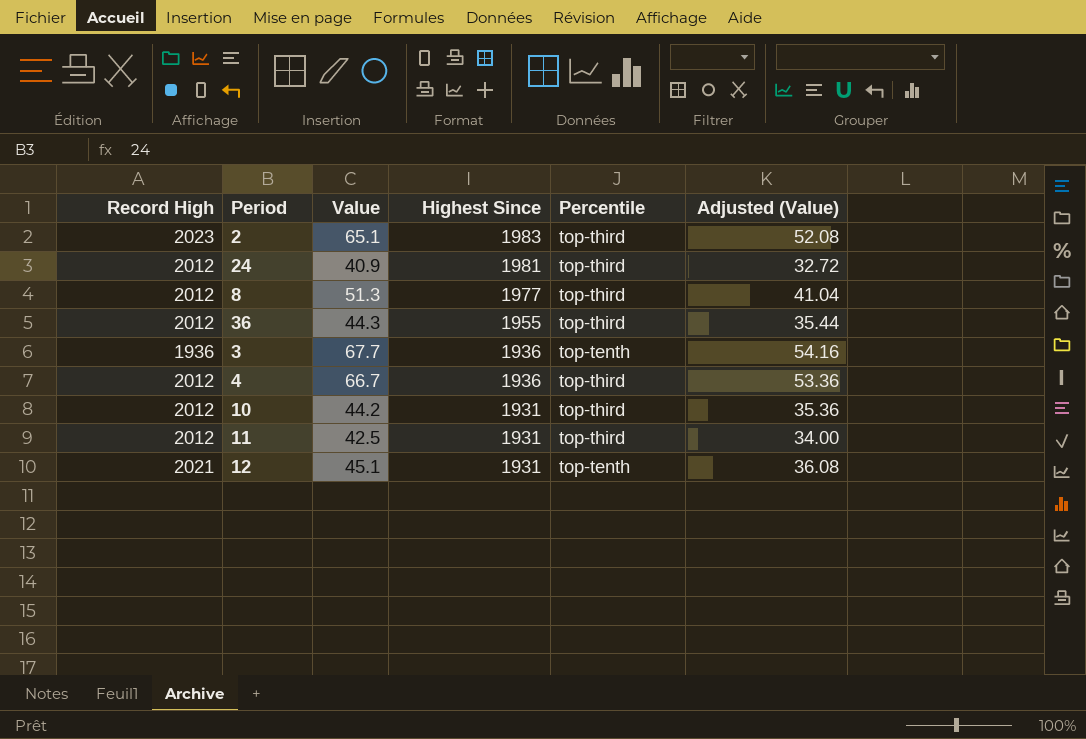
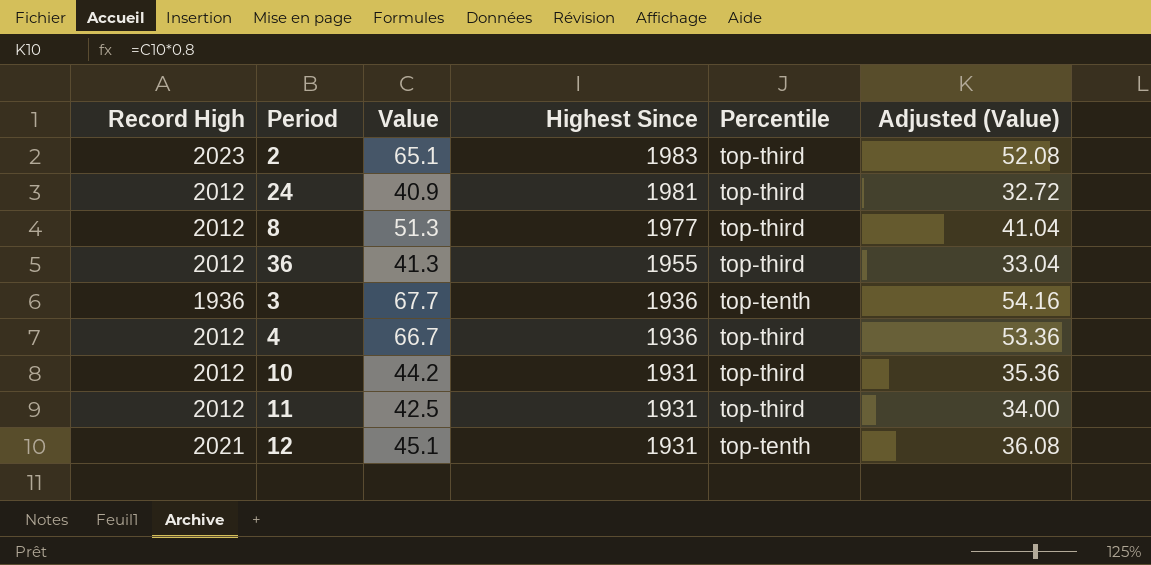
36 | Value: 44.3 -> 41.3
36 | Adjusted (Value): 35.44 -> 33.04

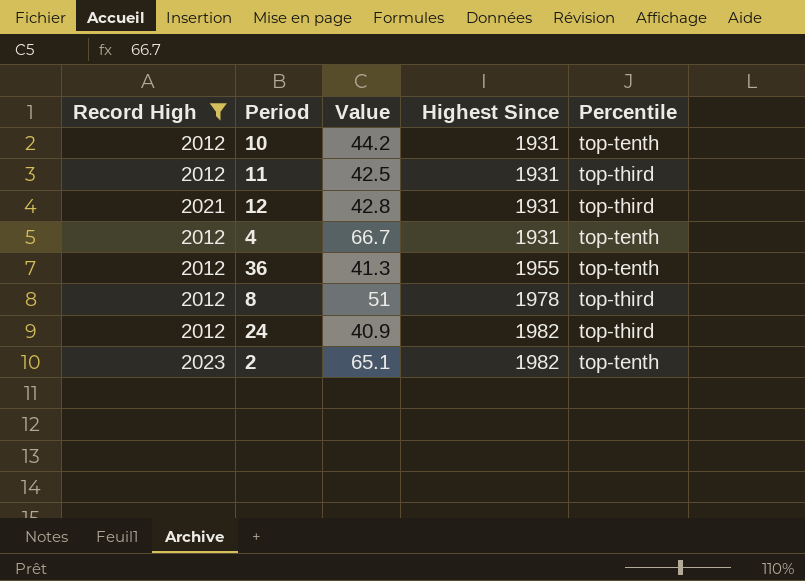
filter: none -> Record High != 1936
row order: Highest Since descending -> Highest Since ascending
column Adjusted (Value) | formula: [Value] * 0.8 -> none
10 | Percentile: top-third -> top-tenth
12 | Value: 45.1 -> 42.8
12 | Percentile: top-tenth -> top-third
4 | Highest Since: 1936 -> 1931
4 | Percentile: top-third -> top-tenth
36 | Percentile: top-third -> top-tenth
8 | Value: 51.3 -> 51
8 | Highest Since: 1977 -> 1978
24 | Highest Since: 1981 -> 1982
2 | Highest Since: 1983 -> 1982
2 | Percentile: top-third -> top-tenth

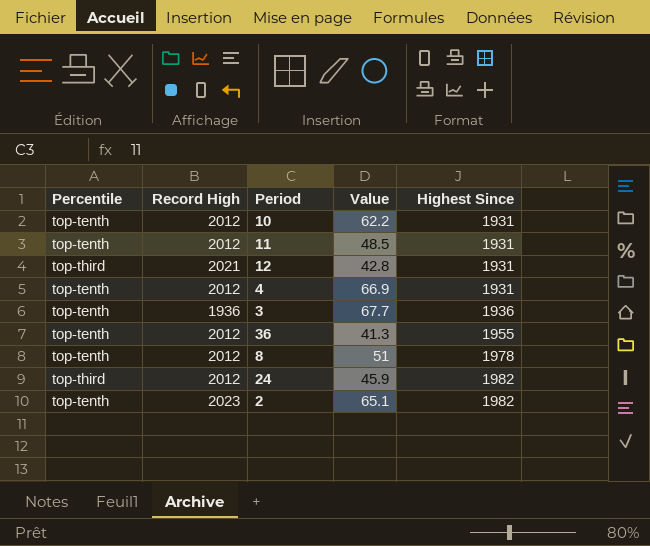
filter: Record High != 1936 -> none
column Percentile | position: 5 -> 1
10 | Value: 44.2 -> 62.2
11 | Percentile: top-third -> top-tenth
11 | Value: 42.5 -> 48.5
4 | Value: 66.7 -> 66.9
8 | Percentile: top-third -> top-tenth
24 | Value: 40.9 -> 45.9

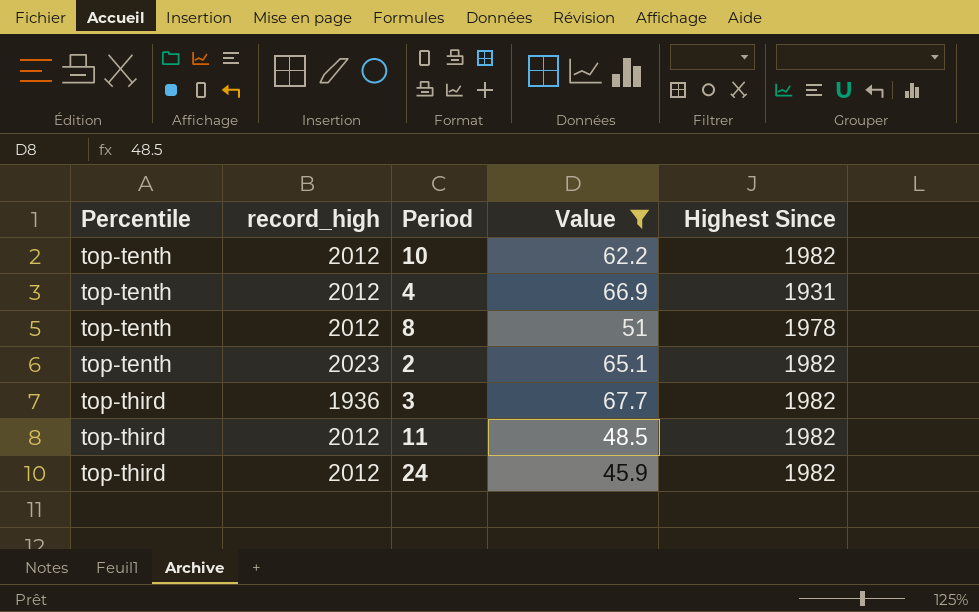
filter: none -> Value >= 45.9
row order: Highest Since ascending -> Percentile ascending
column name: Record High -> record_high
10 | Highest Since: 1931 -> 1982
3 | Percentile: top-tenth -> top-third
3 | Highest Since: 1936 -> 1982
11 | Percentile: top-tenth -> top-third
11 | Highest Since: 1931 -> 1982

